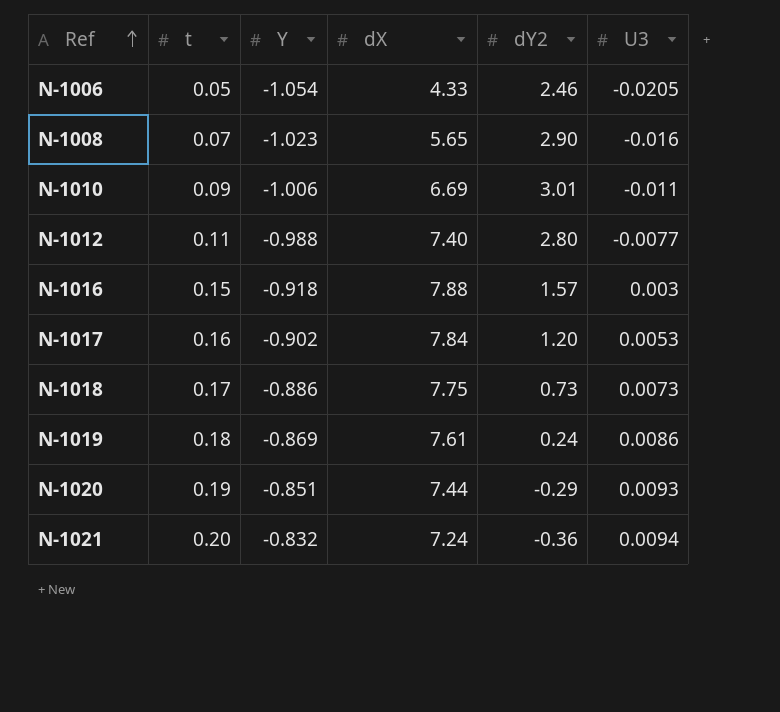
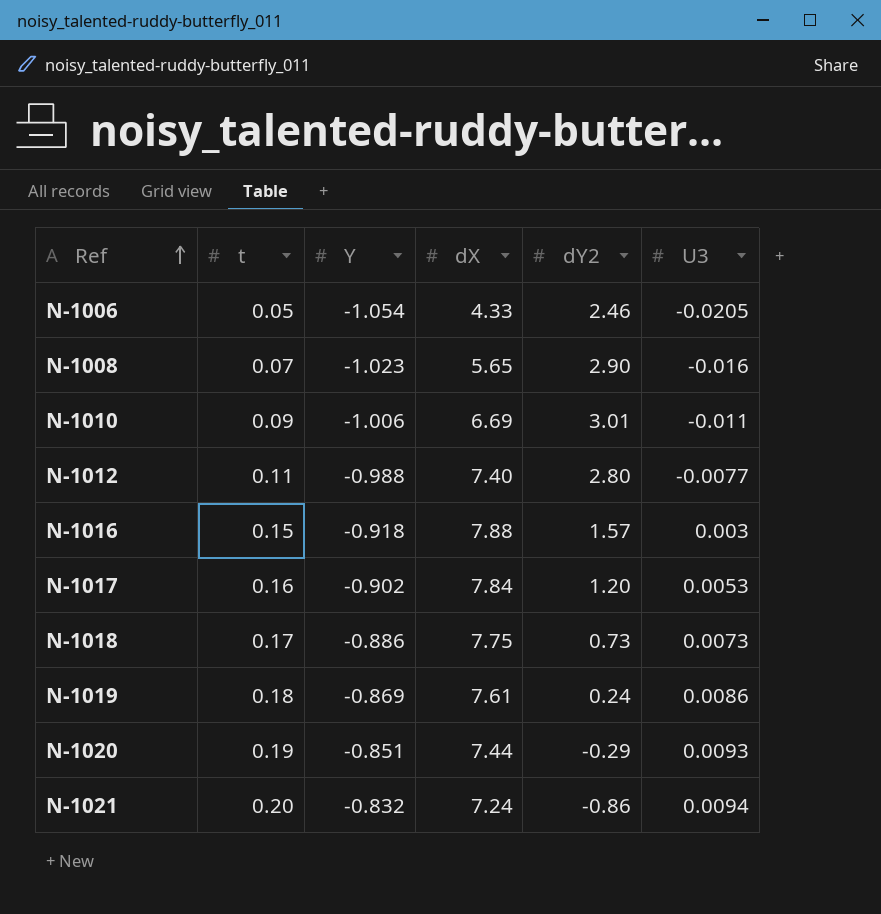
N-1021 | dY2: -0.36 -> -0.86

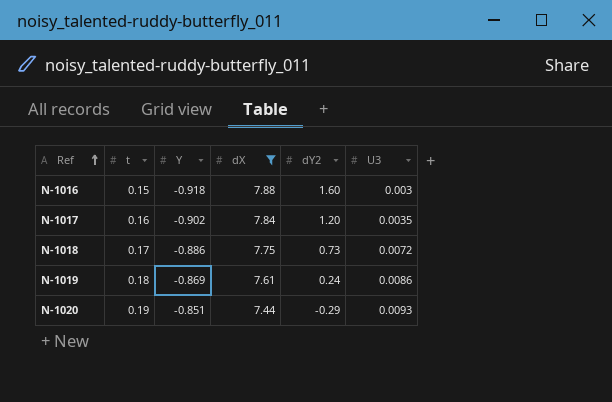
filter: none -> dX >= 7.44
N-1016 | dY2: 1.57 -> 1.60
N-1017 | U3: 0.0053 -> 0.0035
N-1018 | U3: 0.0073 -> 0.0072

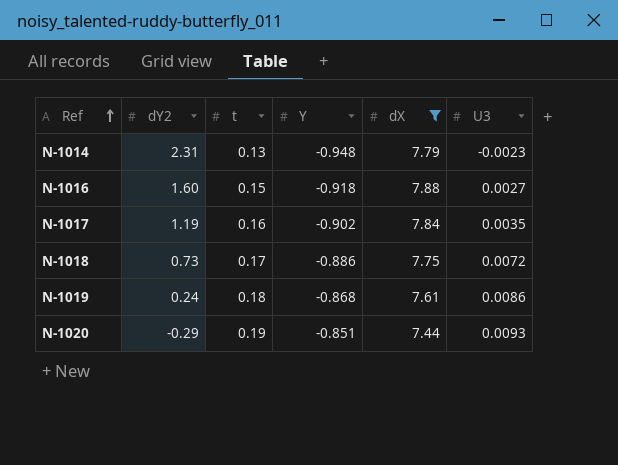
column dY2 | position: 5 -> 2
row N-1014: none -> 2.31 | 0.13 | -0.948 | 7.79 | -0.0023
N-1016 | U3: 0.003 -> 0.0027
N-1017 | dY2: 1.20 -> 1.19
N-1019 | Y: -0.869 -> -0.868

